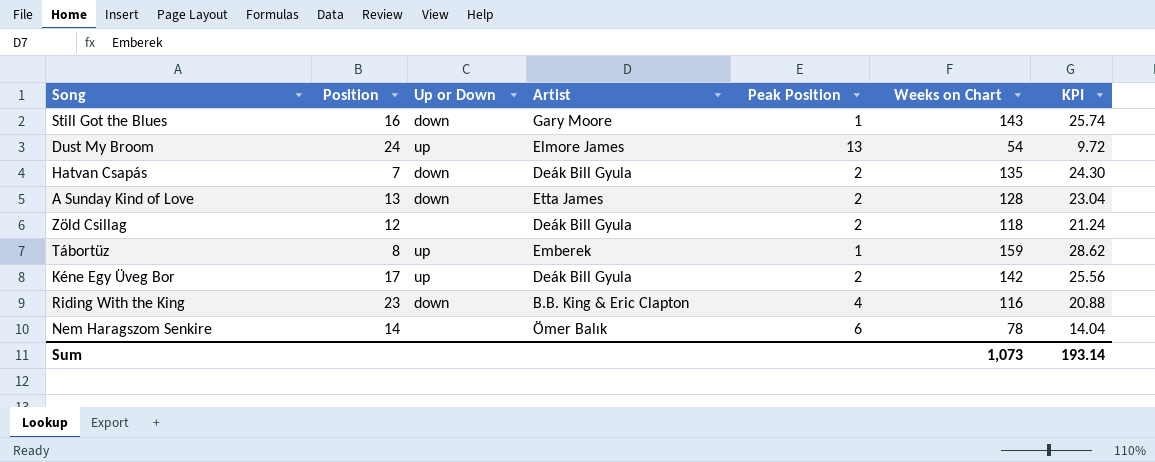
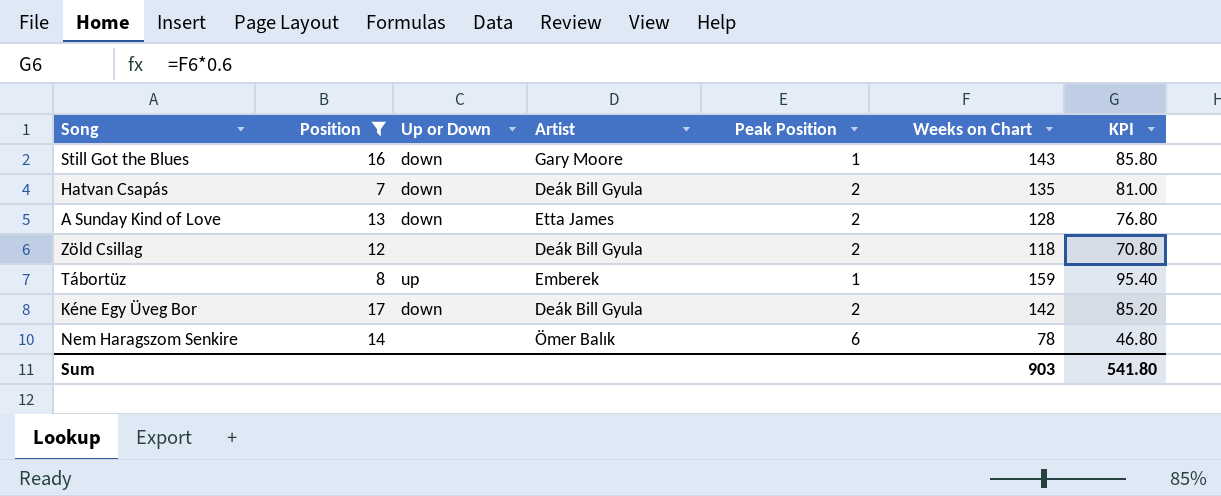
filter: none -> Position <= 17
column KPI | formula: [Weeks on Chart] * 0.18 -> [Weeks on Chart] * 0.6
Kéne Egy Üveg Bor | Up or Down: up -> down
Sum | Weeks on Chart: 1,073 -> 903
Sum | KPI: 193.14 -> 541.80

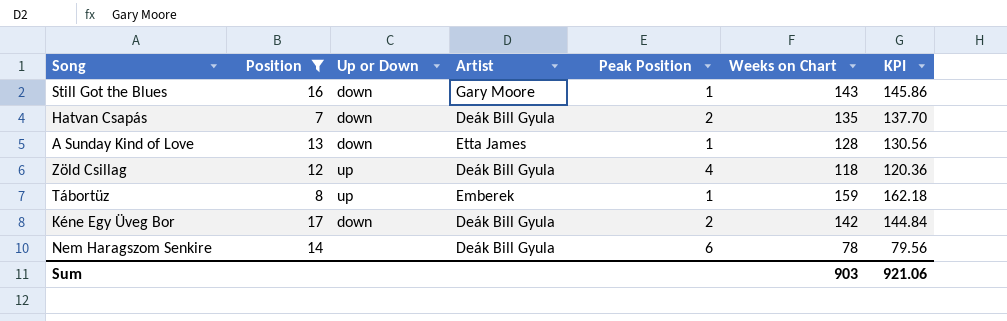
column KPI | formula: [Weeks on Chart] * 0.6 -> [Weeks on Chart] * 1.02
A Sunday Kind of Love | Peak Position: 2 -> 1
Zöld Csillag | Up or Down: none -> up
Zöld Csillag | Peak Position: 2 -> 4
Nem Haragszom Senkire | Artist: Ömer Balık -> Deák Bill Gyula
Sum | KPI: 541.80 -> 921.06

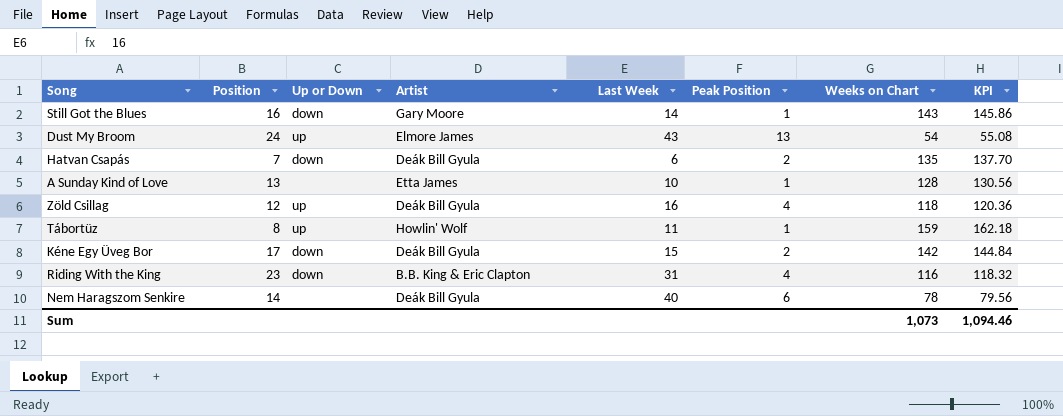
filter: Position <= 17 -> none
column Last Week | position: none -> 5
A Sunday Kind of Love | Up or Down: down -> none
Tábortüz | Artist: Emberek -> Howlin' Wolf
Sum | Weeks on Chart: 903 -> 1,073
Sum | KPI: 921.06 -> 1,094.46

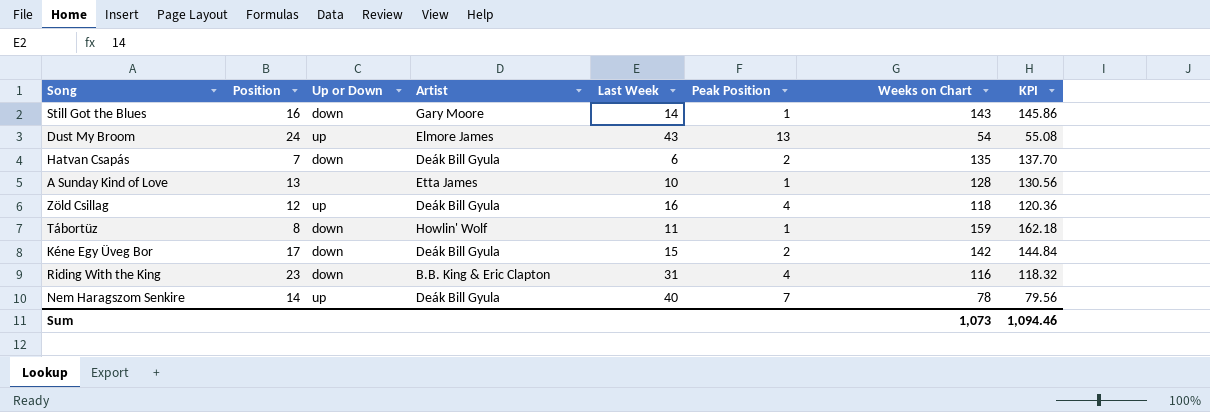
Tábortüz | Up or Down: up -> down
Nem Haragszom Senkire | Up or Down: none -> up
Nem Haragszom Senkire | Peak Position: 6 -> 7

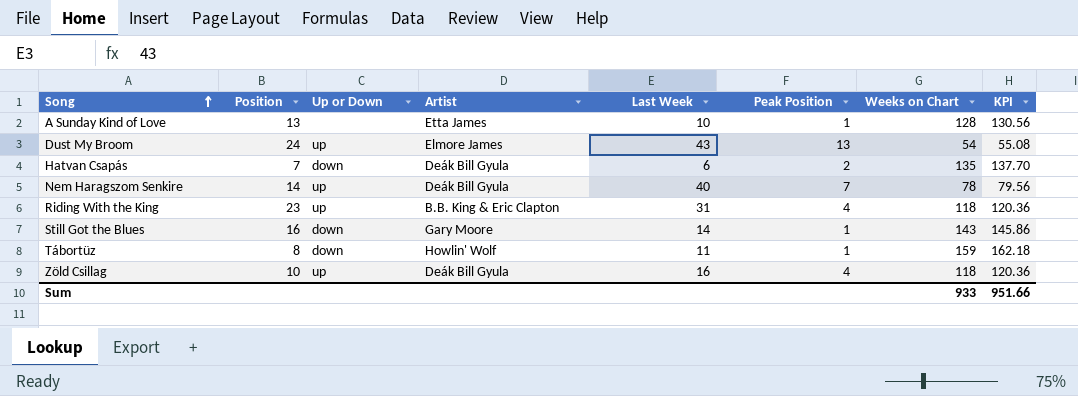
row order: none -> Song ascending
row Kéne Egy Üveg Bor: 17 | down | Deák Bill Gyula | 15 | 2 | 142 | 144.84 -> none
Riding With the King | Up or Down: down -> up
Riding With the King | Weeks on Chart: 116 -> 118
Riding With the King | KPI: 118.32 -> 120.36
Zöld Csillag | Position: 12 -> 10
Sum | Weeks on Chart: 1,073 -> 933
Sum | KPI: 1,094.46 -> 951.66

